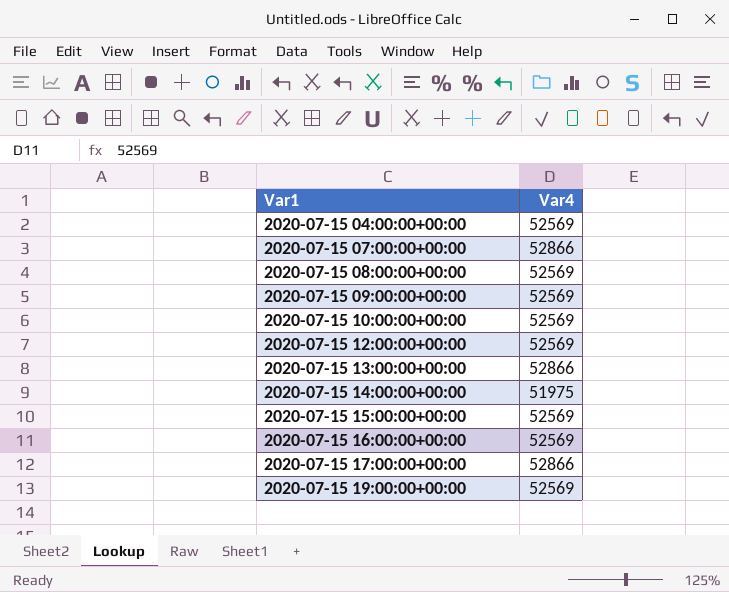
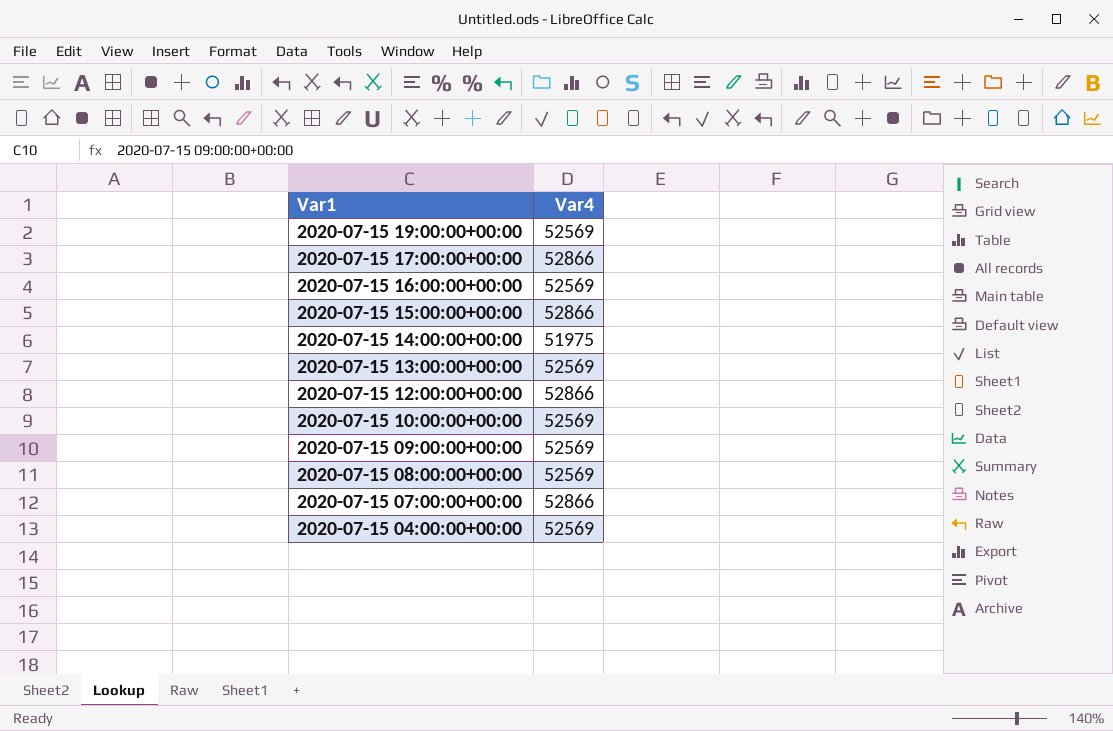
row order: Var1 ascending -> Var1 descending
2020-07-15 15:00:00+00:00 | Var4: 52569 -> 52866
2020-07-15 13:00:00+00:00 | Var4: 52866 -> 52569
2020-07-15 12:00:00+00:00 | Var4: 52569 -> 52866

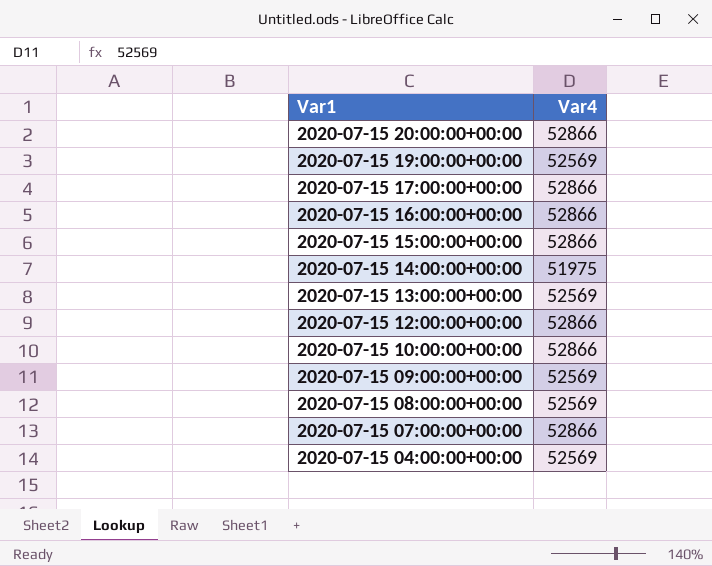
row 2020-07-15 20:00:00+00:00: none -> 52866
2020-07-15 16:00:00+00:00 | Var4: 52569 -> 52866
2020-07-15 10:00:00+00:00 | Var4: 52569 -> 52866

